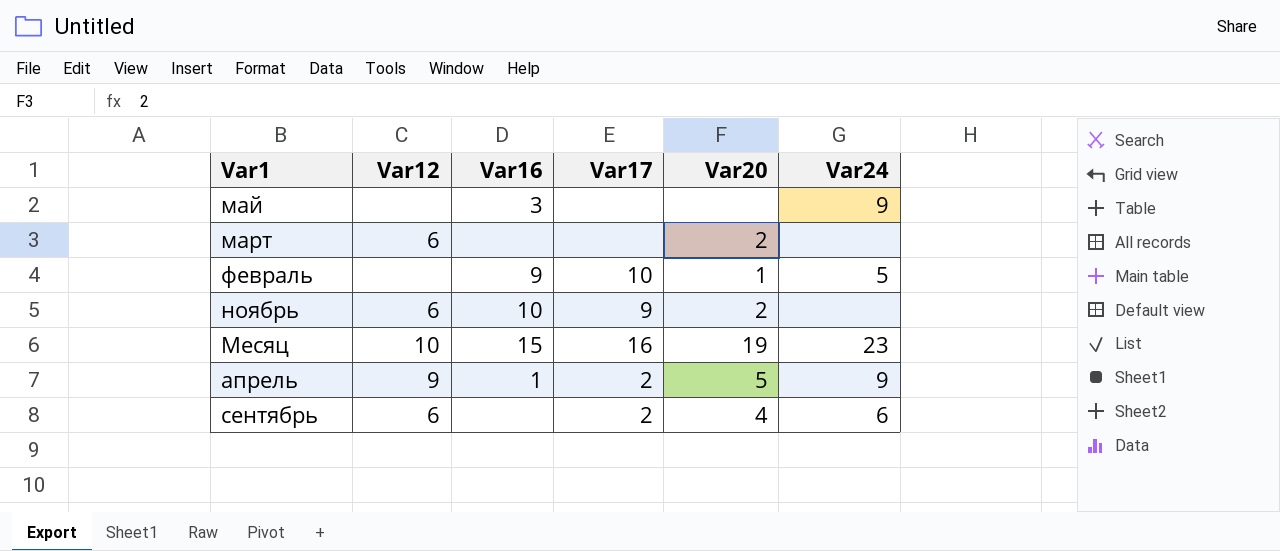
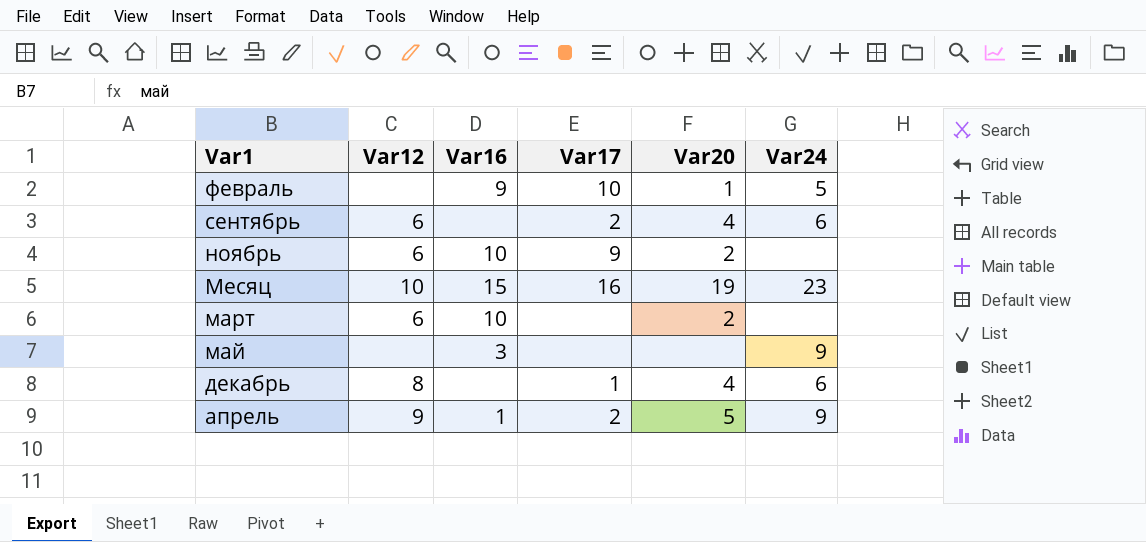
row order: none -> Var1 descending
март | Var16: none -> 10
row декабрь: none -> 8 | none | 1 | 4 | 6

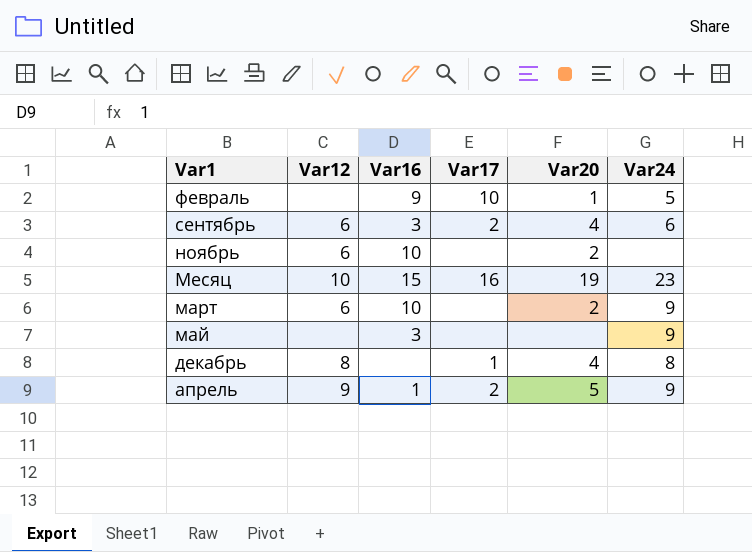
сентябрь | Var16: none -> 3
ноябрь | Var17: 9 -> none
март | Var24: none -> 9
декабрь | Var24: 6 -> 8

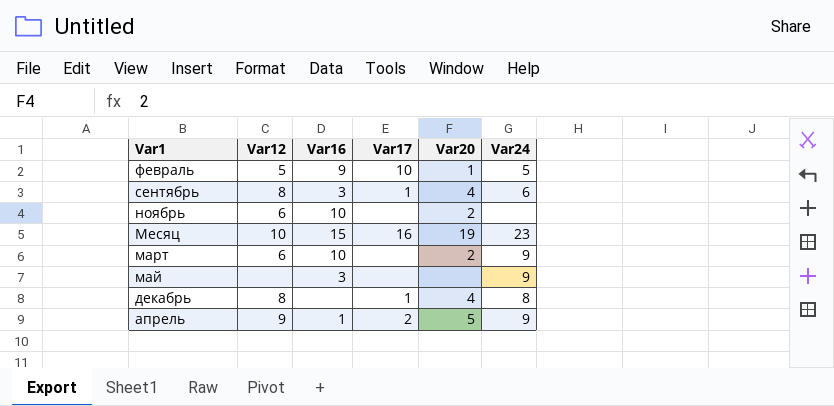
февраль | Var12: none -> 5
сентябрь | Var12: 6 -> 8
сентябрь | Var17: 2 -> 1

